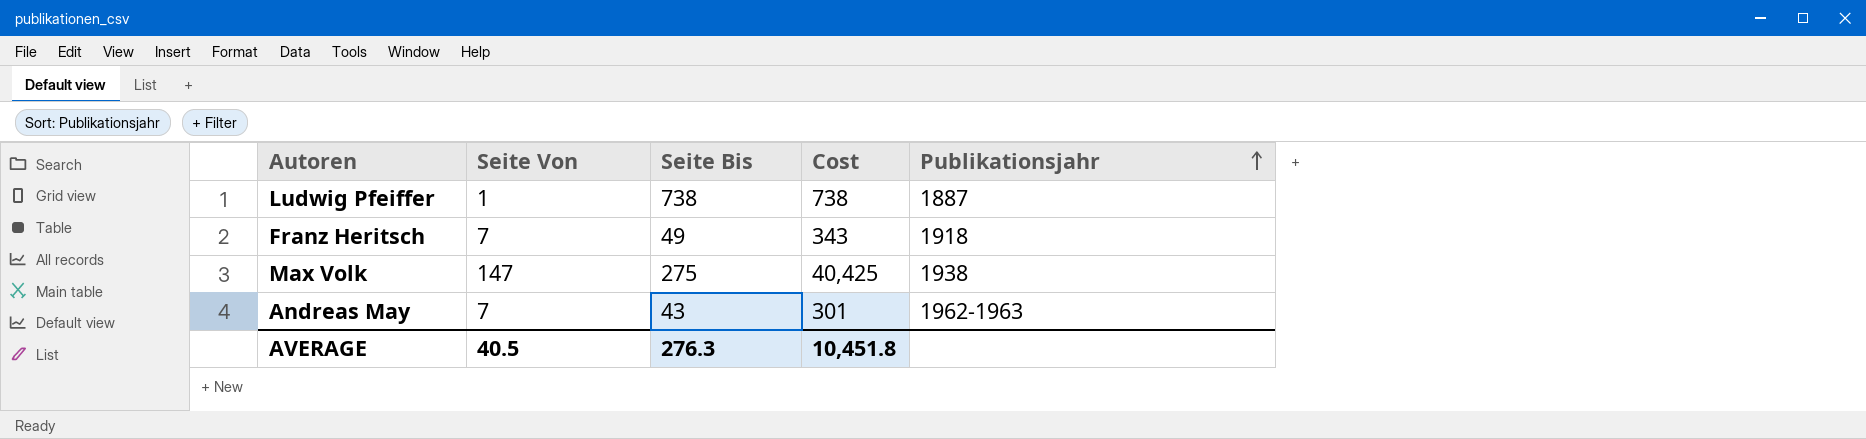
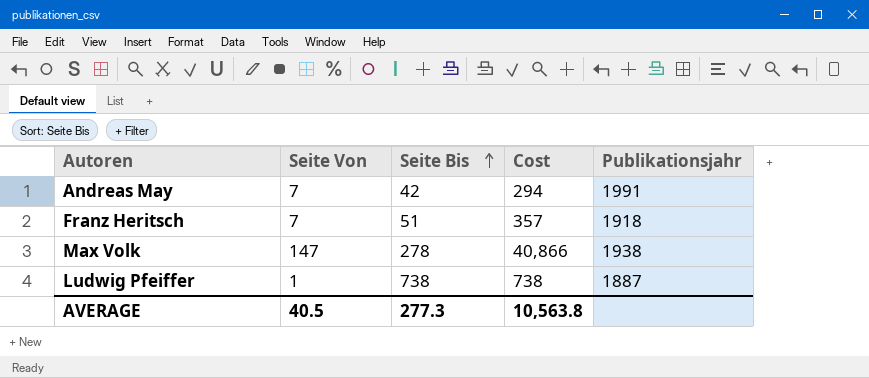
row order: Publikationsjahr ascending -> Seite Bis ascending
Andreas May | Seite Bis: 43 -> 42
Andreas May | Cost: 301 -> 294
Andreas May | Publikationsjahr: 1962-1963 -> 1991
Franz Heritsch | Seite Bis: 49 -> 51
Franz Heritsch | Cost: 343 -> 357
Max Volk | Seite Bis: 275 -> 278
Max Volk | Cost: 40,425 -> 40,866
AVERAGE | Seite Bis: 276.3 -> 277.3
AVERAGE | Cost: 10,451.8 -> 10,563.8

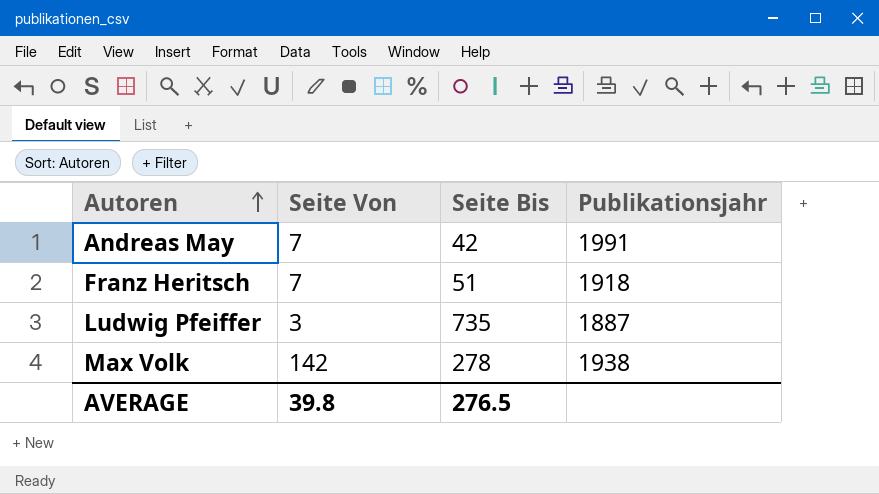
row order: Seite Bis ascending -> Autoren ascending
column Cost | formula: [Seite Von] * [Seite Bis] -> none
Ludwig Pfeiffer | Seite Von: 1 -> 3
Ludwig Pfeiffer | Seite Bis: 738 -> 735
Max Volk | Seite Von: 147 -> 142
AVERAGE | Seite Von: 40.5 -> 39.8
AVERAGE | Seite Bis: 277.3 -> 276.5

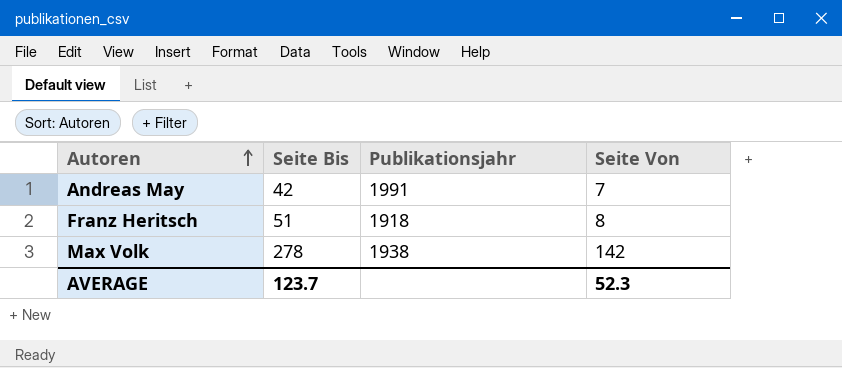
column Seite Von | position: 2 -> 4
row Ludwig Pfeiffer: 3 | 735 | 1887 -> none
Franz Heritsch | Seite Von: 7 -> 8
AVERAGE | Seite Bis: 276.5 -> 123.7
AVERAGE | Seite Von: 39.8 -> 52.3

